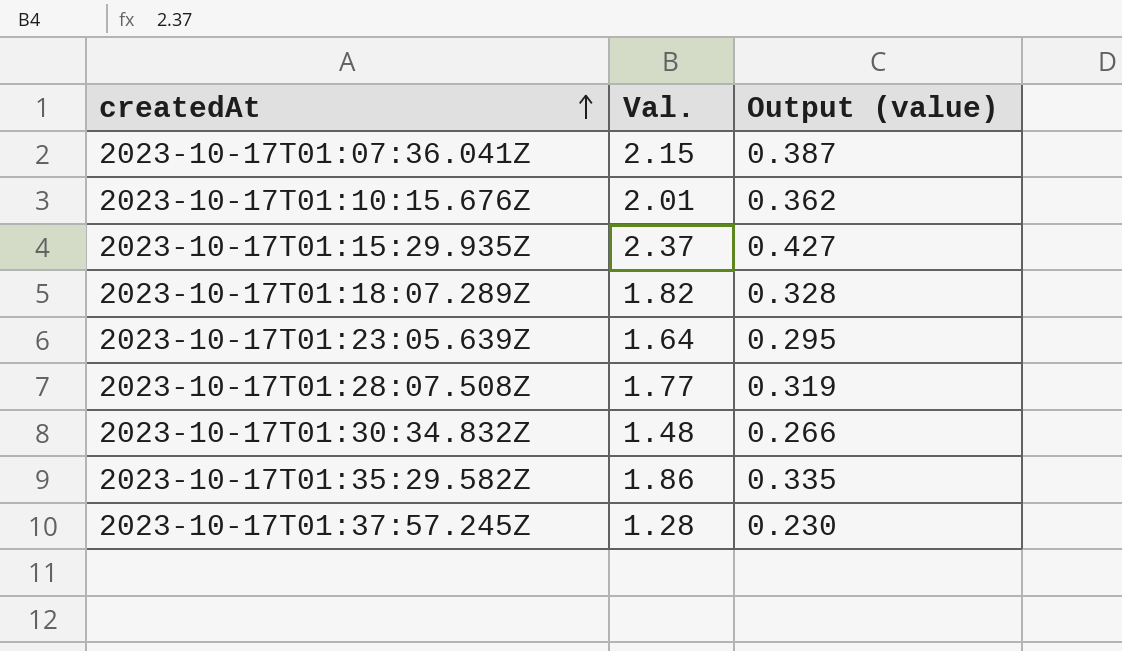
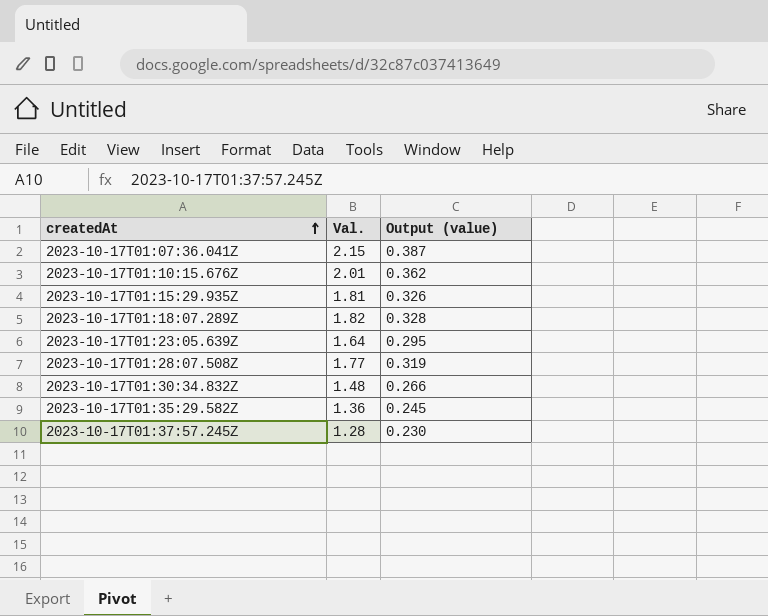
2023-10-17T01:15:29.935Z | Val.: 2.37 -> 1.81
2023-10-17T01:15:29.935Z | Output (value): 0.427 -> 0.326
2023-10-17T01:35:29.582Z | Val.: 1.86 -> 1.36
2023-10-17T01:35:29.582Z | Output (value): 0.335 -> 0.245

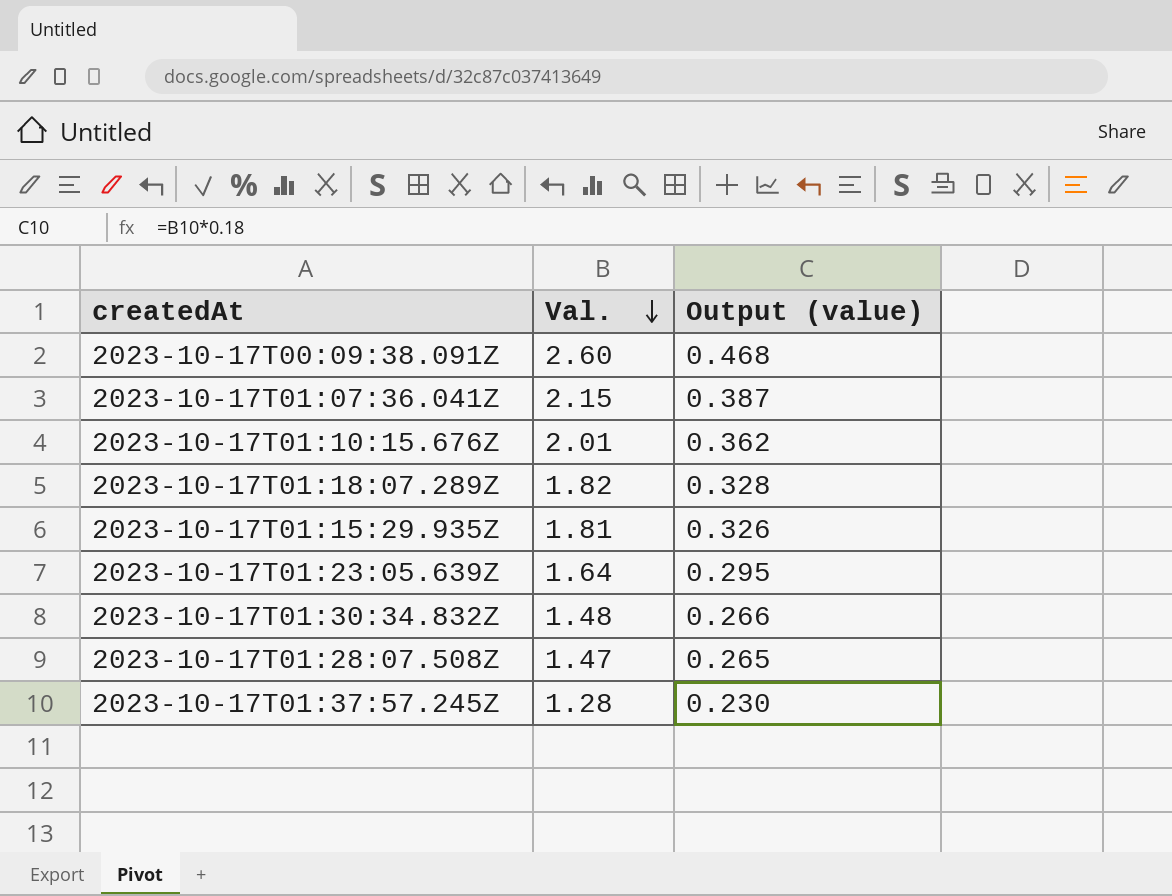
row order: createdAt ascending -> Val. descending
row 2023-10-17T01:35:29.582Z: 1.36 | 0.245 -> none
row 2023-10-17T00:09:38.091Z: none -> 2.60 | 0.468
2023-10-17T01:28:07.508Z | Val.: 1.77 -> 1.47
2023-10-17T01:28:07.508Z | Output (value): 0.319 -> 0.265

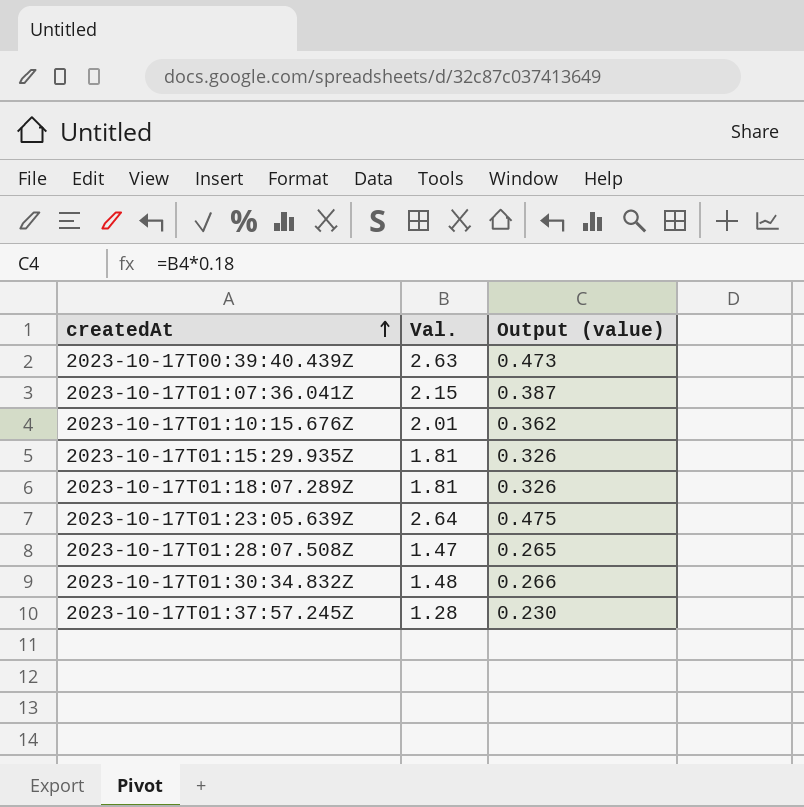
row order: Val. descending -> createdAt ascending
row 2023-10-17T00:09:38.091Z: 2.60 | 0.468 -> none
row 2023-10-17T00:39:40.439Z: none -> 2.63 | 0.473
2023-10-17T01:18:07.289Z | Val.: 1.82 -> 1.81
2023-10-17T01:18:07.289Z | Output (value): 0.328 -> 0.326
2023-10-17T01:23:05.639Z | Val.: 1.64 -> 2.64
2023-10-17T01:23:05.639Z | Output (value): 0.295 -> 0.475

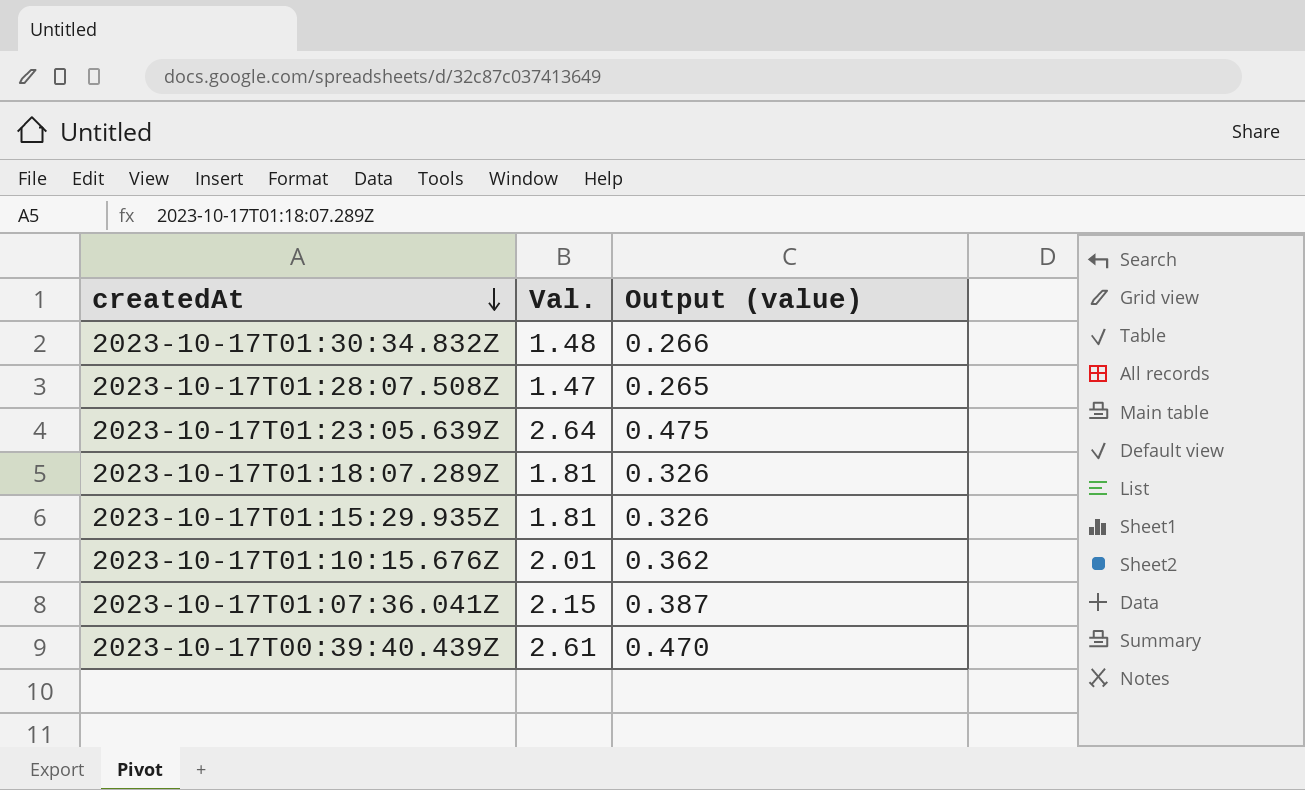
row order: createdAt ascending -> createdAt descending
row 2023-10-17T01:37:57.245Z: 1.28 | 0.230 -> none
2023-10-17T00:39:40.439Z | Val.: 2.63 -> 2.61
2023-10-17T00:39:40.439Z | Output (value): 0.473 -> 0.470

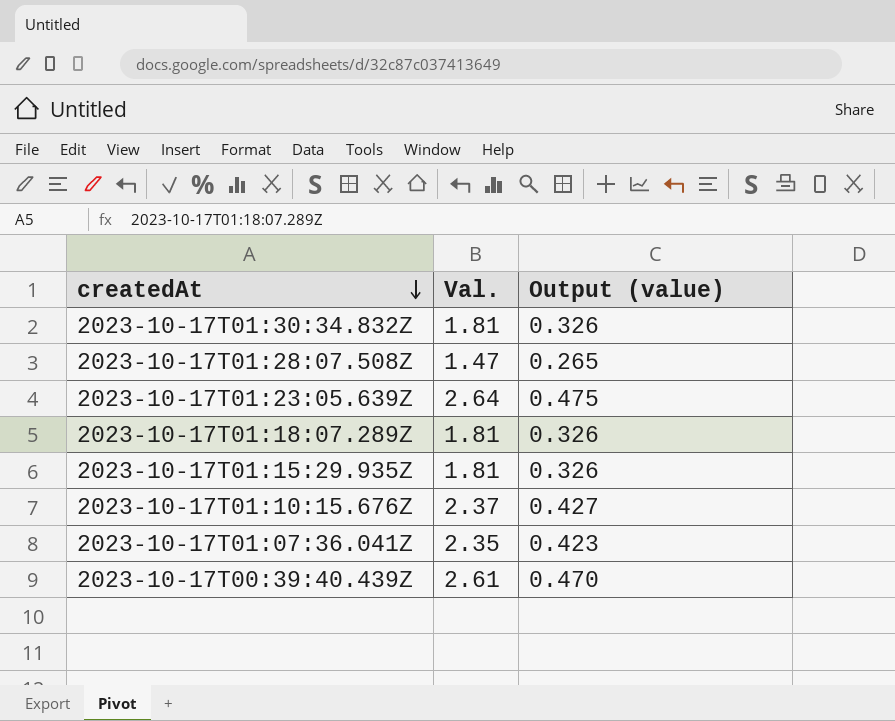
2023-10-17T01:30:34.832Z | Val.: 1.48 -> 1.81
2023-10-17T01:30:34.832Z | Output (value): 0.266 -> 0.326
2023-10-17T01:10:15.676Z | Val.: 2.01 -> 2.37
2023-10-17T01:10:15.676Z | Output (value): 0.362 -> 0.427
2023-10-17T01:07:36.041Z | Val.: 2.15 -> 2.35
2023-10-17T01:07:36.041Z | Output (value): 0.387 -> 0.423

